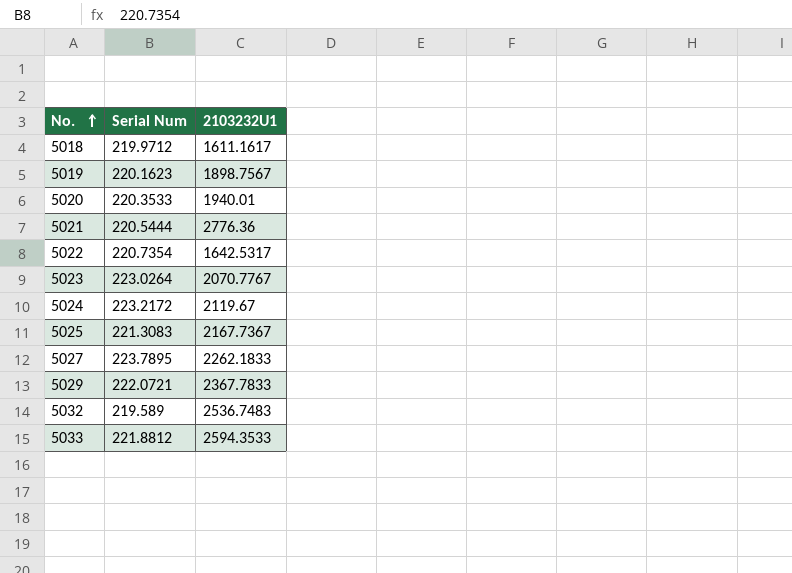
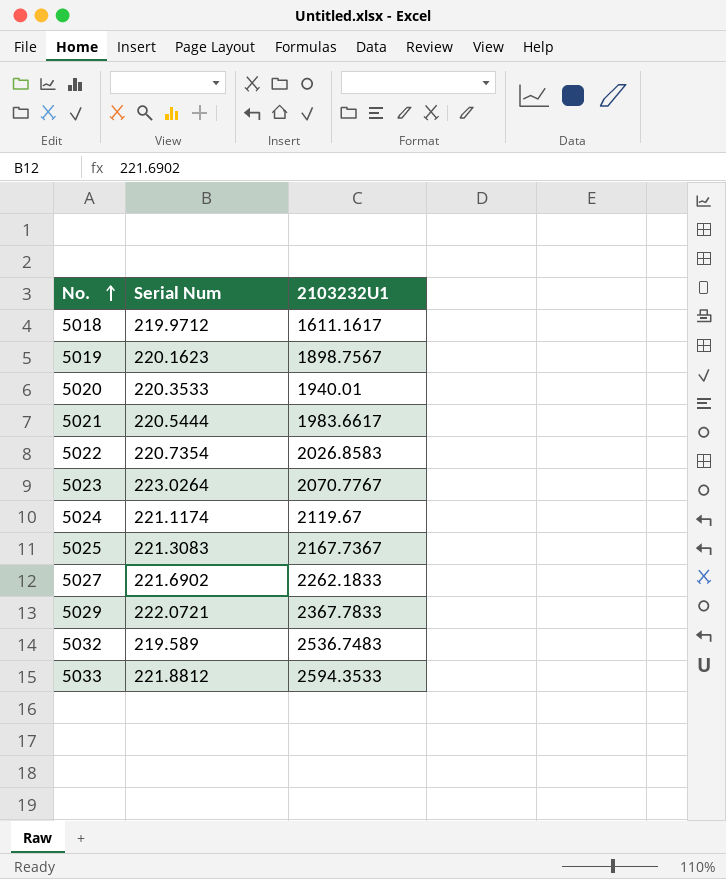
5021 | 2103232U1: 2776.36 -> 1983.6617
5022 | 2103232U1: 1642.5317 -> 2026.8583
5024 | Serial Num: 223.2172 -> 221.1174
5027 | Serial Num: 223.7895 -> 221.6902

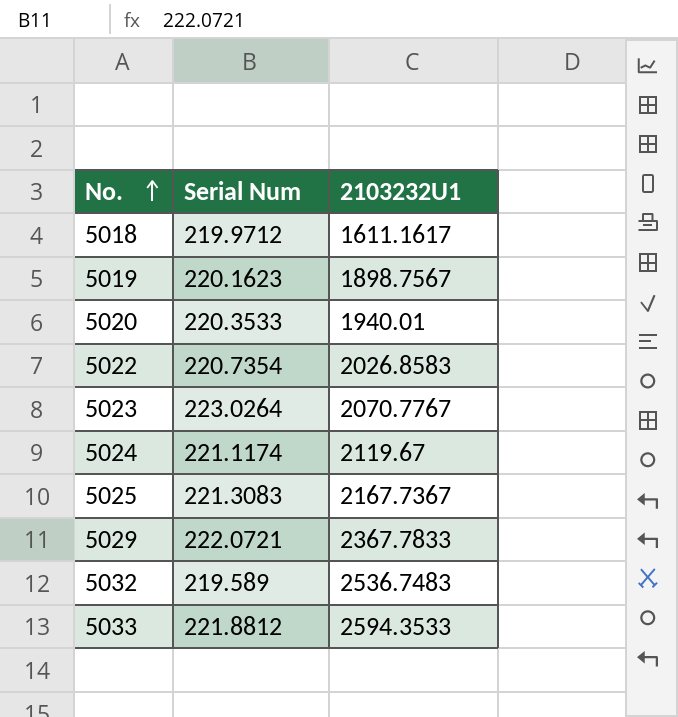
row 5021: 220.5444 | 1983.6617 -> none
row 5027: 221.6902 | 2262.1833 -> none

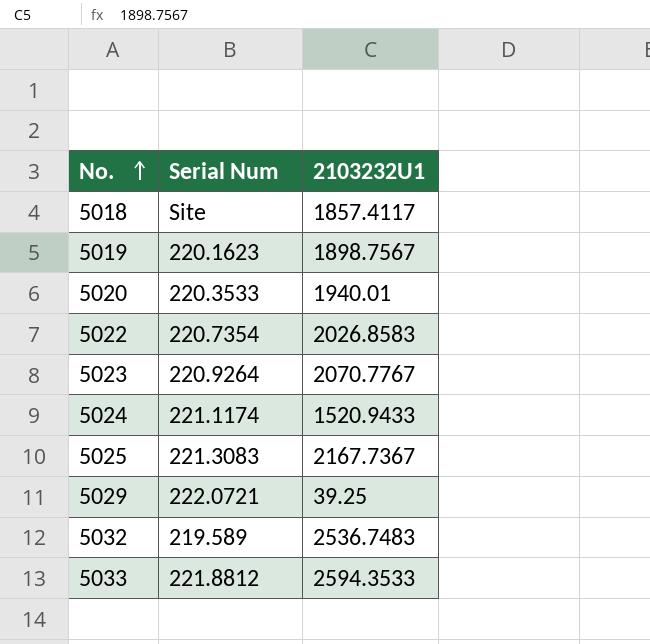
5018 | Serial Num: 219.9712 -> Site
5018 | 2103232U1: 1611.1617 -> 1857.4117
5023 | Serial Num: 223.0264 -> 220.9264
5024 | 2103232U1: 2119.67 -> 1520.9433
5029 | 2103232U1: 2367.7833 -> 39.25

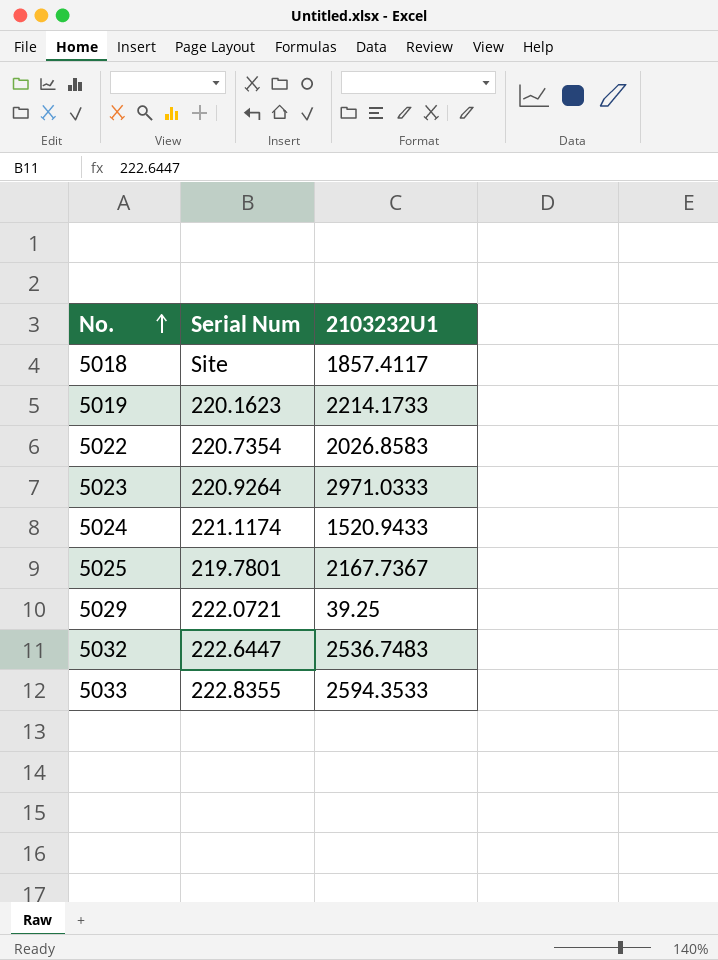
row 5020: 220.3533 | 1940.01 -> none
5019 | 2103232U1: 1898.7567 -> 2214.1733
5023 | 2103232U1: 2070.7767 -> 2971.0333
5025 | Serial Num: 221.3083 -> 219.7801
5032 | Serial Num: 219.589 -> 222.6447
5033 | Serial Num: 221.8812 -> 222.8355

